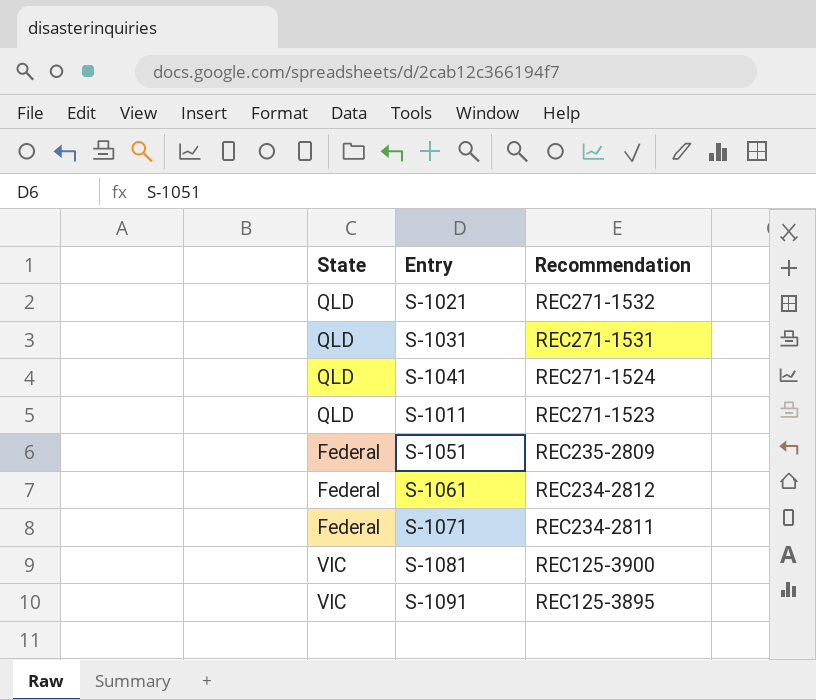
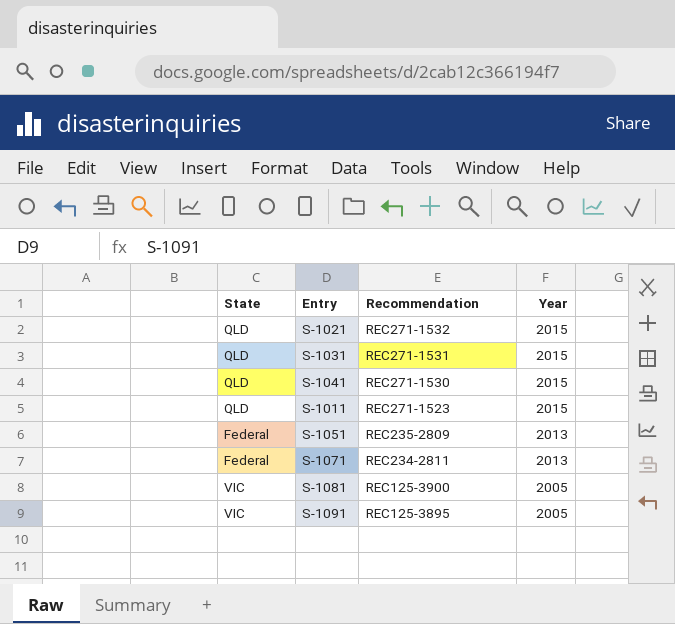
column Year | position: none -> 4
row S-1061: Federal | REC234-2812 -> none
S-1041 | Recommendation: REC271-1524 -> REC271-1530

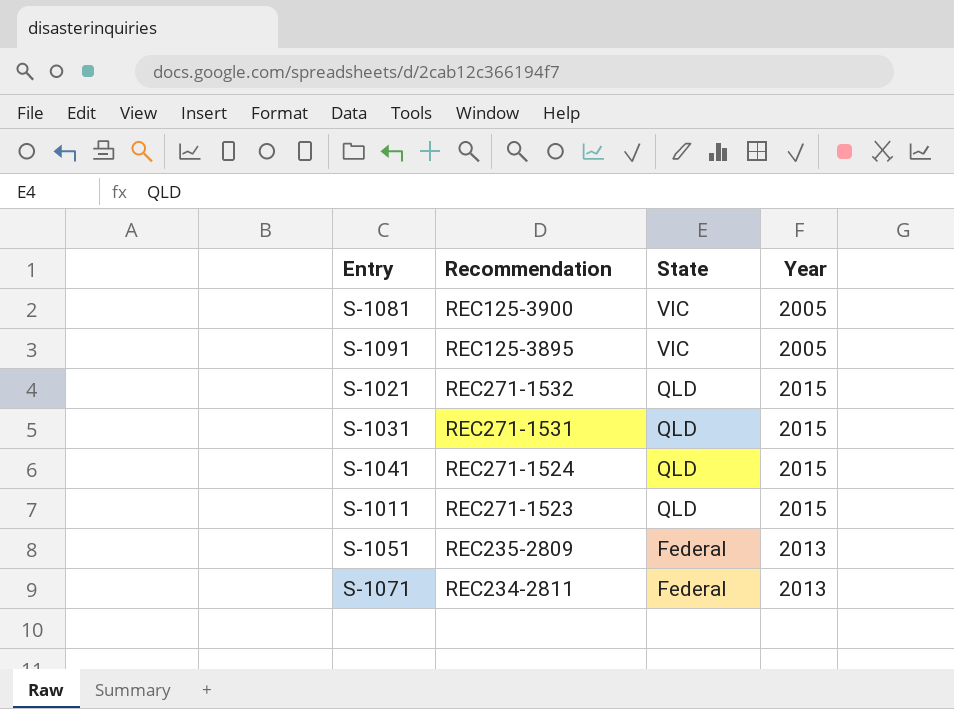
row order: Recommendation descending -> State descending
column State | position: 1 -> 3
S-1041 | Recommendation: REC271-1530 -> REC271-1524

